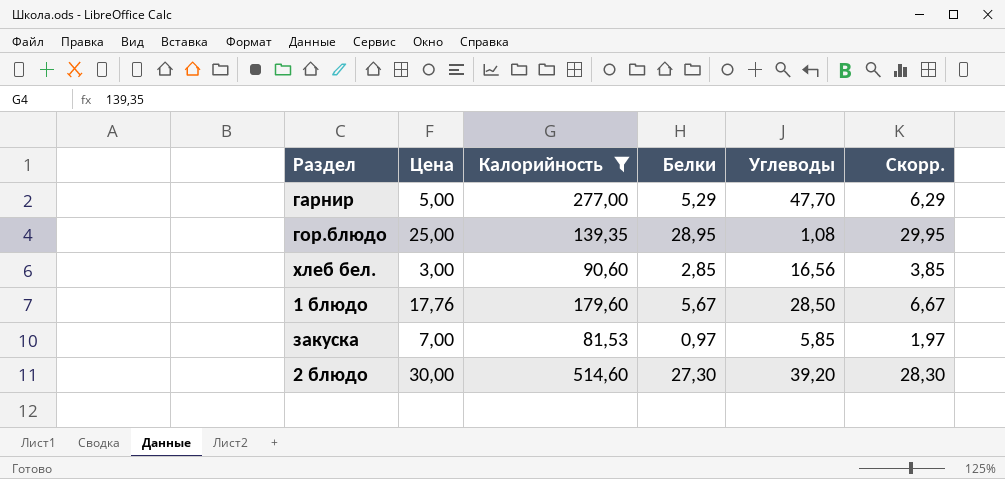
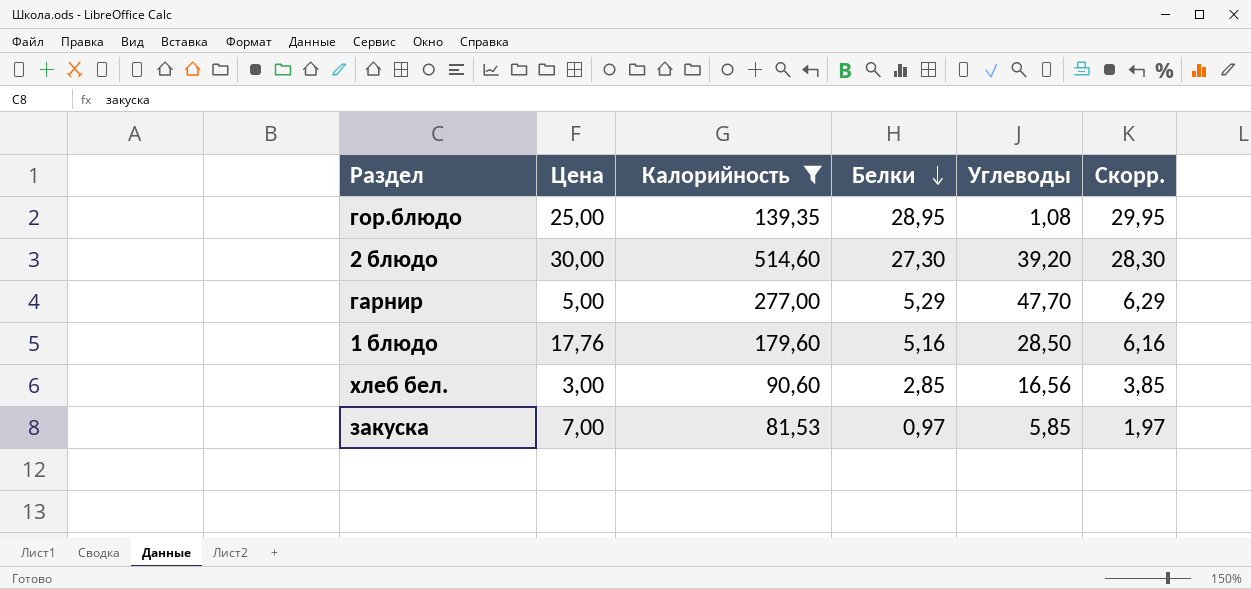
row order: none -> Белки descending
1 блюдо | Белки: 5,67 -> 5,16
1 блюдо | Скорр.: 6,67 -> 6,16

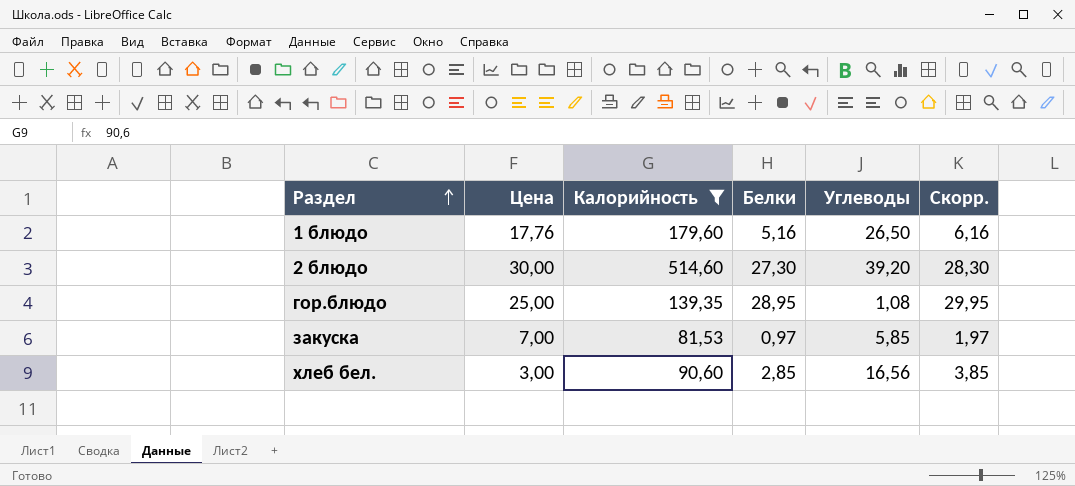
row order: Белки descending -> Раздел ascending
row гарнир: 5,00 | 277,00 | 5,29 | 47,70 | 6,29 -> none
1 блюдо | Углеводы: 28,50 -> 26,50

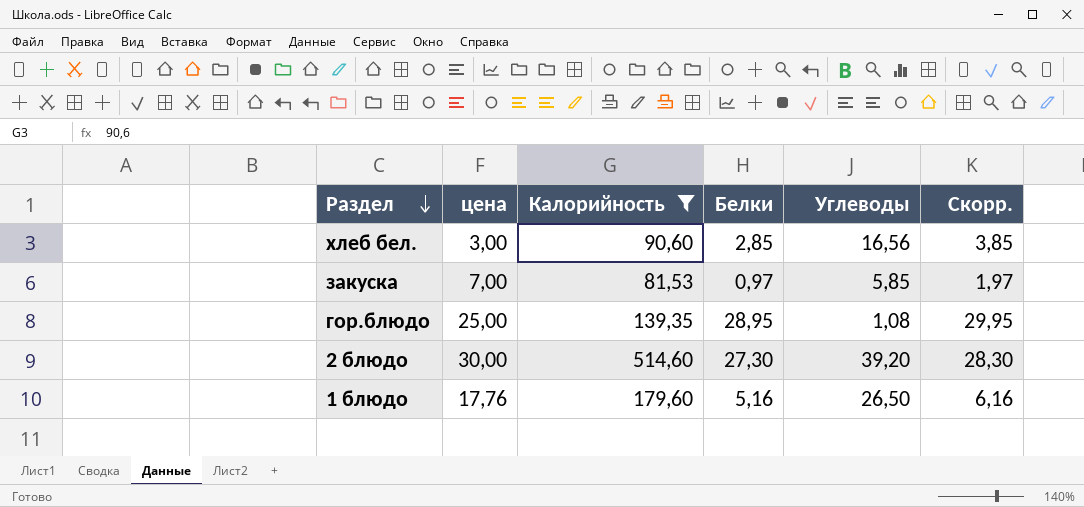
row order: Раздел ascending -> Раздел descending
column name: Цена -> цена

